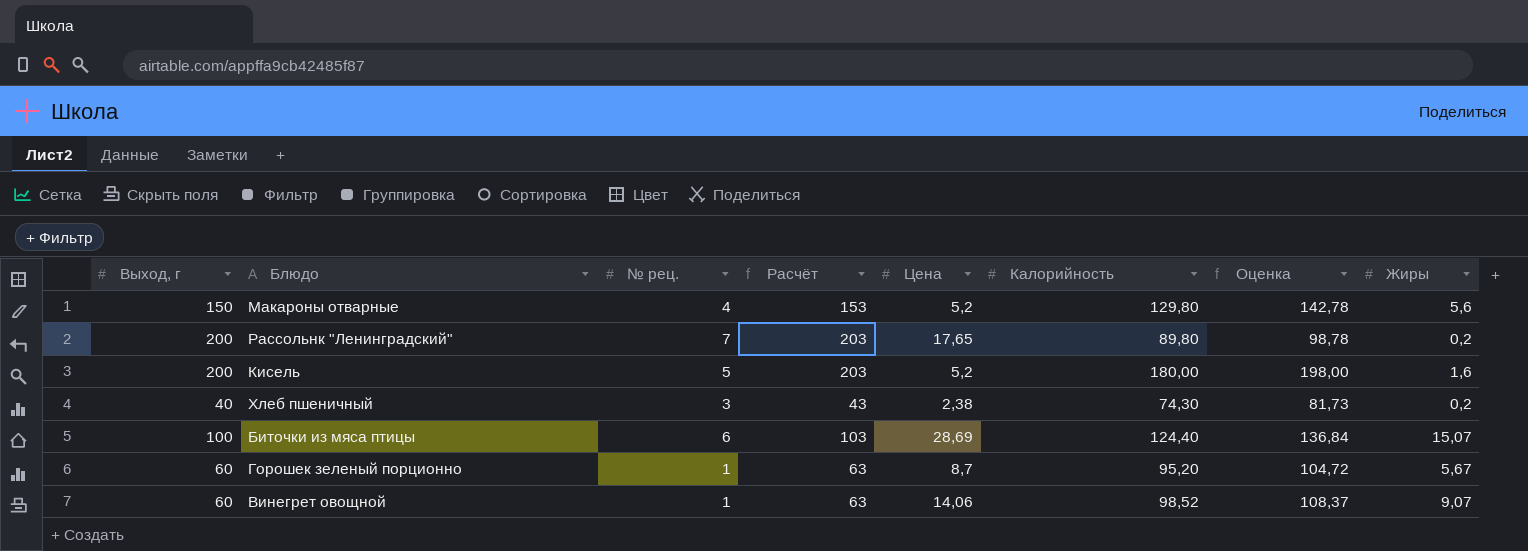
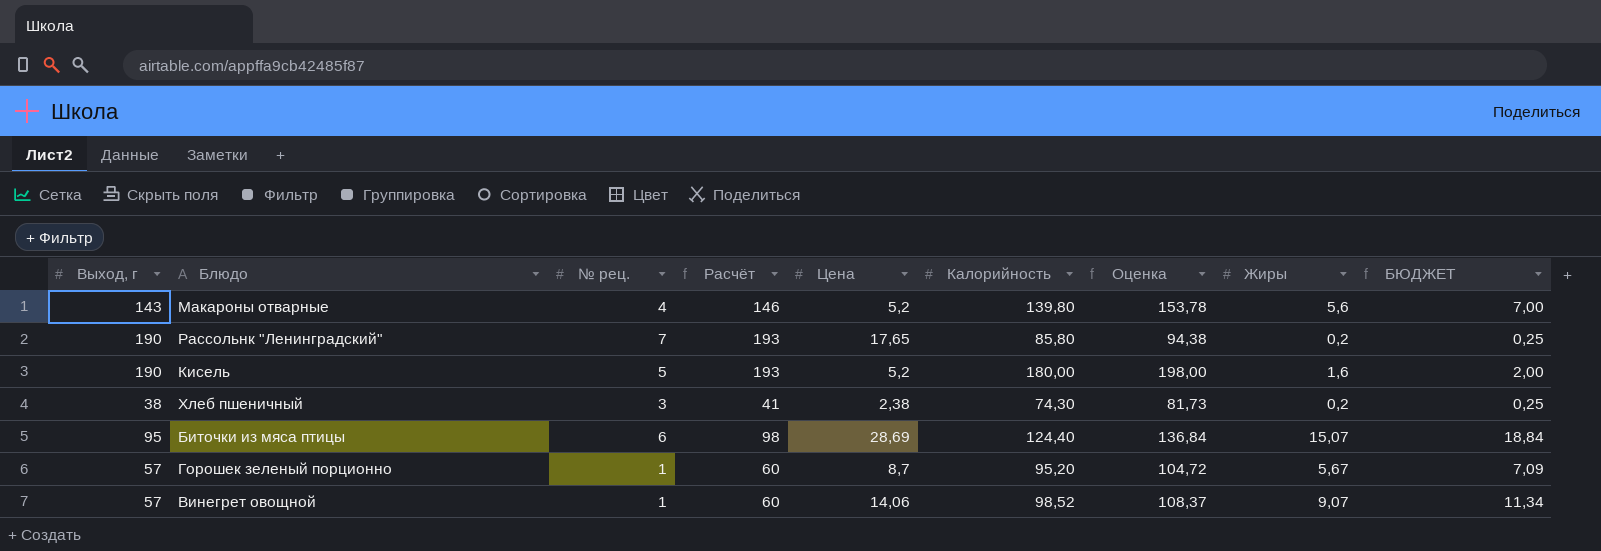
column БЮДЖЕТ | formula: none -> [Жиры] * 1,25
Макароны отварные | Выход, г: 150 -> 143
Макароны отварные | Расчёт: 153 -> 146
Макароны отварные | Калорийность: 129,80 -> 139,80
Макароны отварные | Оценка: 142,78 -> 153,78
Рассольнк "Ленинградский" | Выход, г: 200 -> 190
Рассольнк "Ленинградский" | Расчёт: 203 -> 193
Рассольнк "Ленинградский" | Калорийность: 89,80 -> 85,80
Рассольнк "Ленинградский" | Оценка: 98,78 -> 94,38
Кисель | Выход, г: 200 -> 190
Кисель | Расчёт: 203 -> 193
Хлеб пшеничный | Выход, г: 40 -> 38
Хлеб пшеничный | Расчёт: 43 -> 41
Биточки из мяса птицы | Выход, г: 100 -> 95
Биточки из мяса птицы | Расчёт: 103 -> 98
Горошек зеленый порционно | Выход, г: 60 -> 57
Горошек зеленый порционно | Расчёт: 63 -> 60
Винегрет овощной | Выход, г: 60 -> 57
Винегрет овощной | Расчёт: 63 -> 60

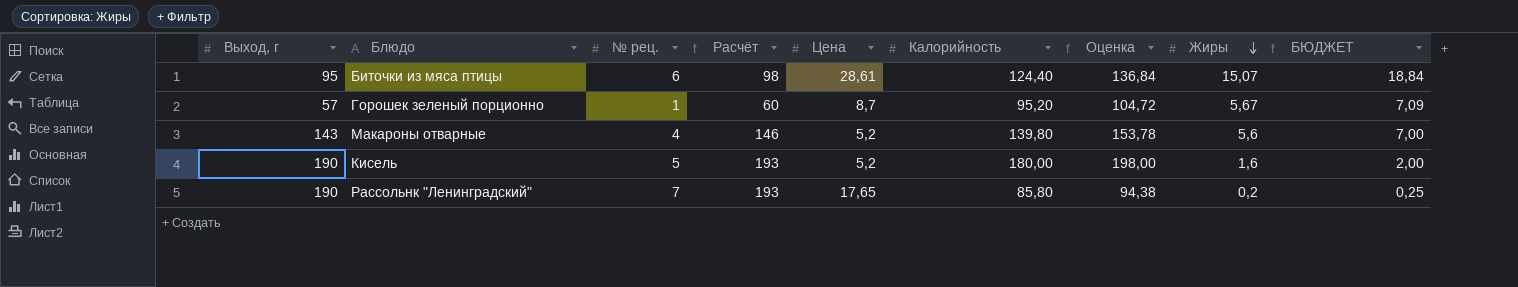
row order: none -> Жиры descending
row Хлеб пшеничный: 38 | 3 | 41 | 2,38 | 74,30 | 81,73 | 0,2 | 0,25 -> none
row Винегрет овощной: 57 | 1 | 60 | 14,06 | 98,52 | 108,37 | 9,07 | 11,34 -> none
Биточки из мяса птицы | Цена: 28,69 -> 28,61

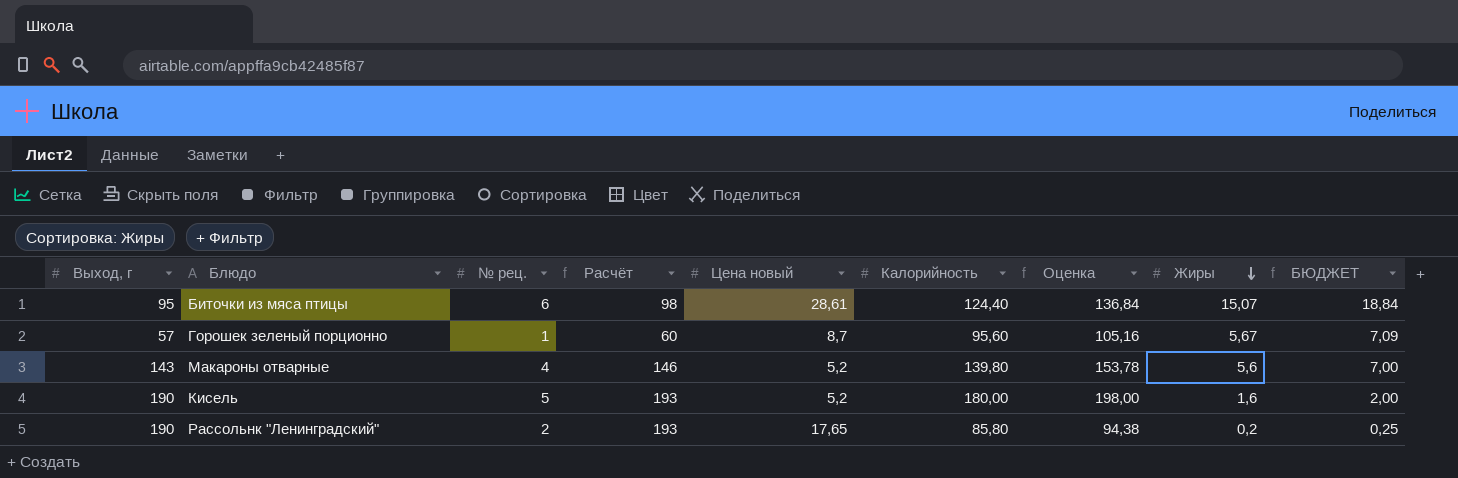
column name: Цена -> Цена новый
Горошек зеленый порционно | Калорийность: 95,20 -> 95,60
Горошек зеленый порционно | Оценка: 104,72 -> 105,16
Рассольнк "Ленинградский" | № рец.: 7 -> 2

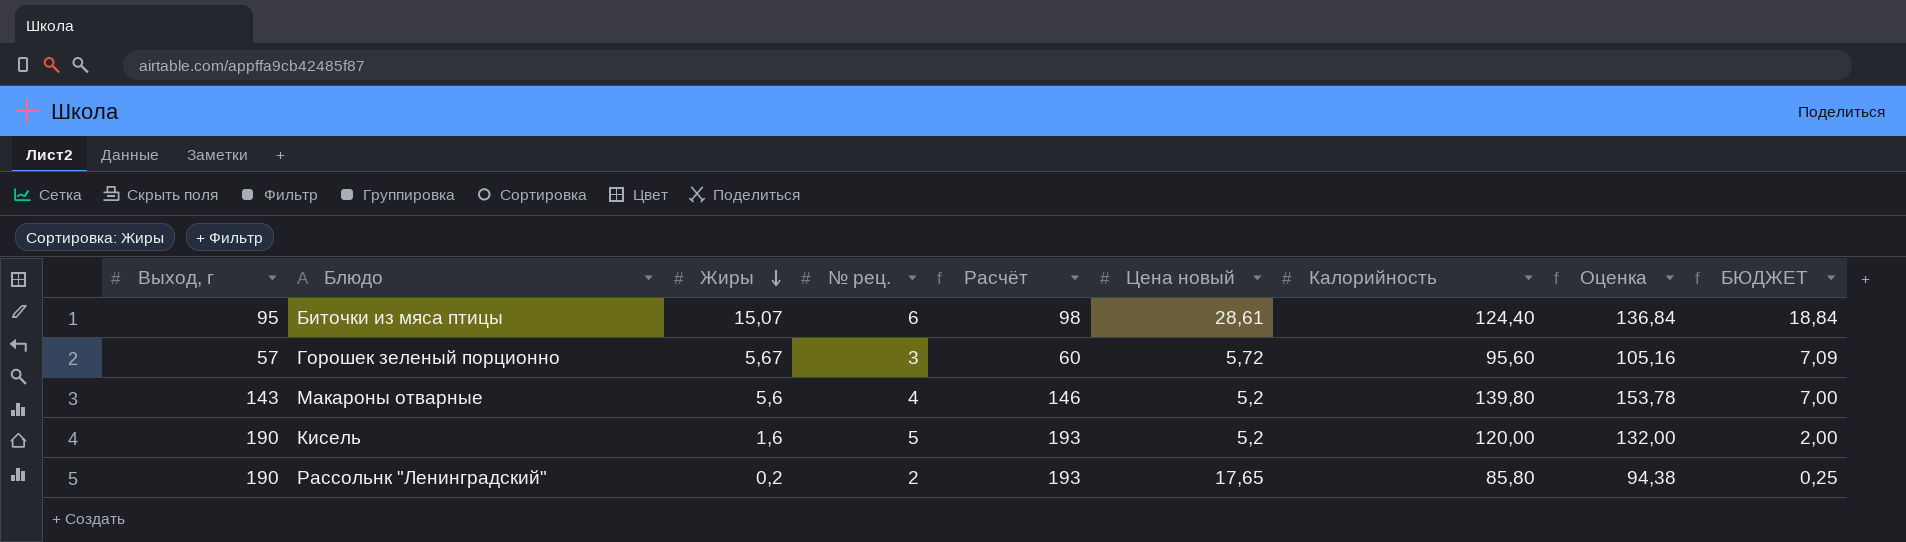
column Жиры | position: 8 -> 3
Горошек зеленый порционно | № рец.: 1 -> 3
Горошек зеленый порционно | Цена новый: 8,7 -> 5,72
Кисель | Калорийность: 180,00 -> 120,00
Кисель | Оценка: 198,00 -> 132,00

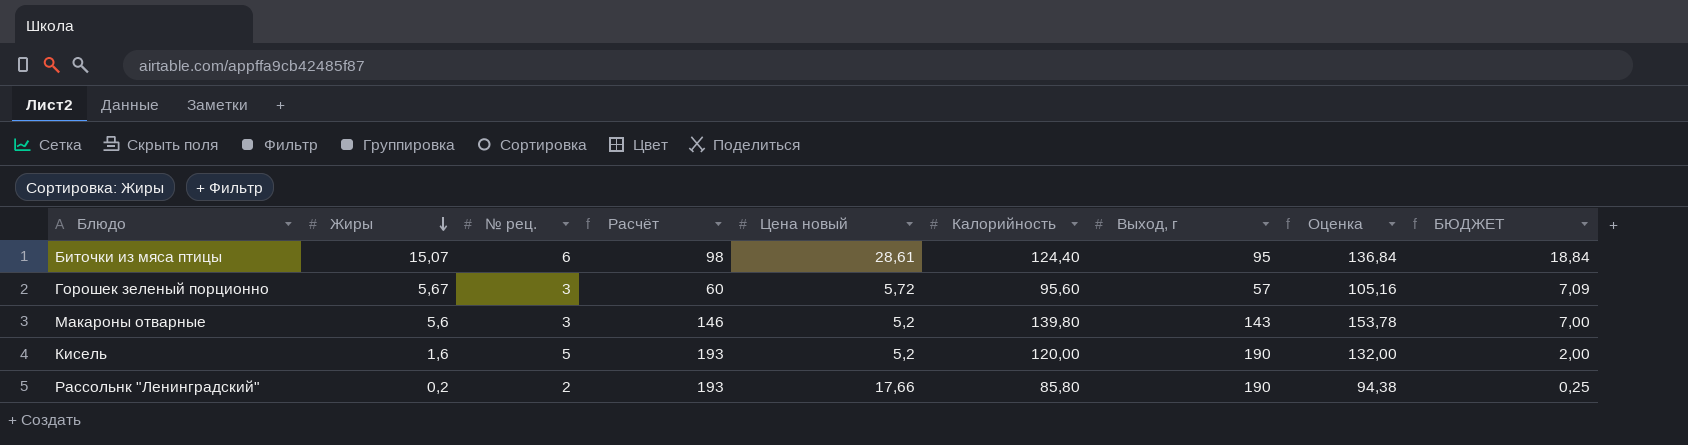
column Выход, г | position: 1 -> 7
Макароны отварные | № рец.: 4 -> 3
Рассольнк "Ленинградский" | Цена новый: 17,65 -> 17,66

